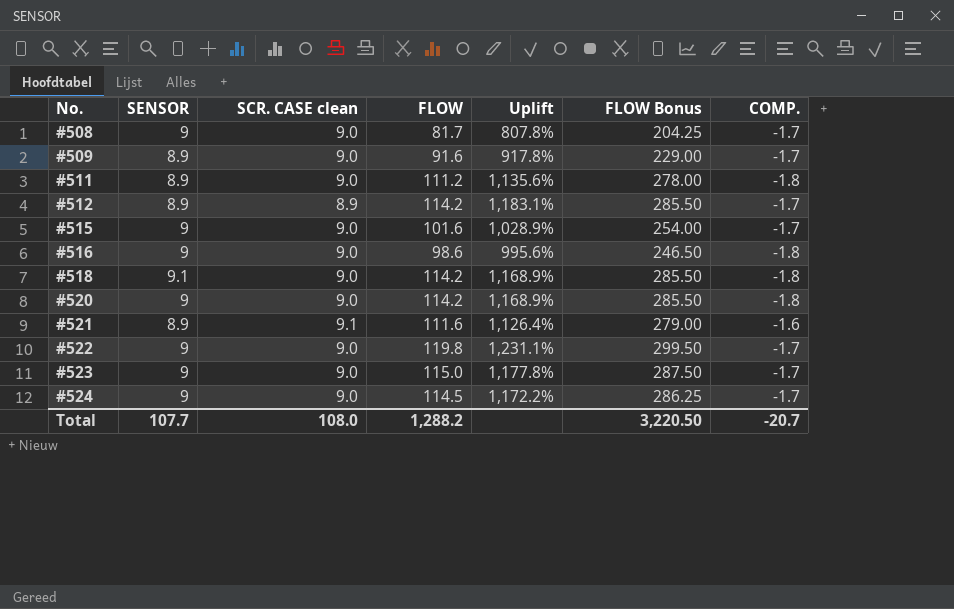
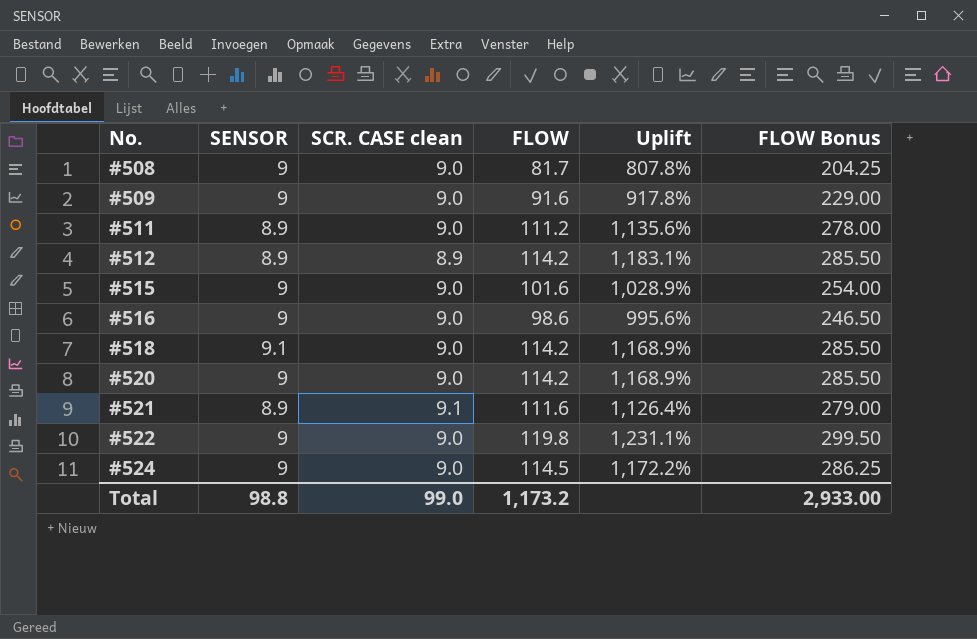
column COMP. | position: 7 -> none
row #523: 9 | 9.0 | 115.0 | 1,177.8% | 287.50 | -1.7 -> none
#509 | SENSOR: 8.9 -> 9
Total | SENSOR: 107.7 -> 98.8
Total | SCR. CASE clean: 108.0 -> 99.0
Total | FLOW: 1,288.2 -> 1,173.2
Total | FLOW Bonus: 3,220.50 -> 2,933.00

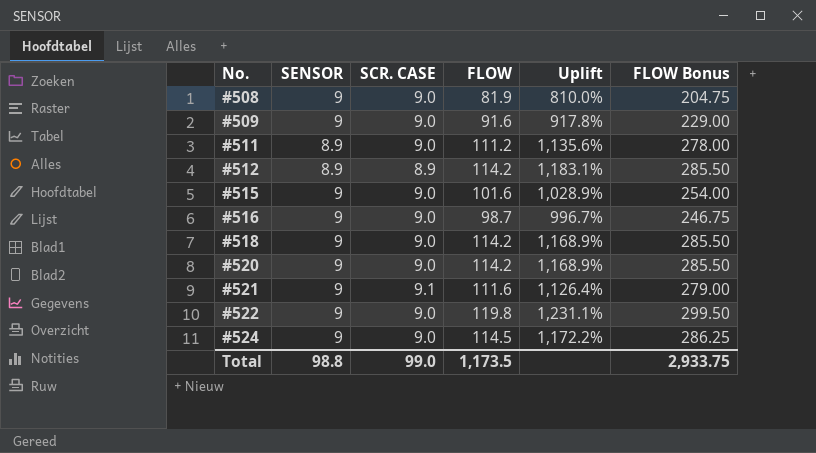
column name: SCR. CASE clean -> SCR. CASE
#508 | FLOW: 81.7 -> 81.9
#508 | Uplift: 807.8% -> 810.0%
#508 | FLOW Bonus: 204.25 -> 204.75
#516 | FLOW: 98.6 -> 98.7
#516 | Uplift: 995.6% -> 996.7%
#516 | FLOW Bonus: 246.50 -> 246.75
#518 | SENSOR: 9.1 -> 9
#521 | SENSOR: 8.9 -> 9
Total | FLOW: 1,173.2 -> 1,173.5
Total | FLOW Bonus: 2,933.00 -> 2,933.75

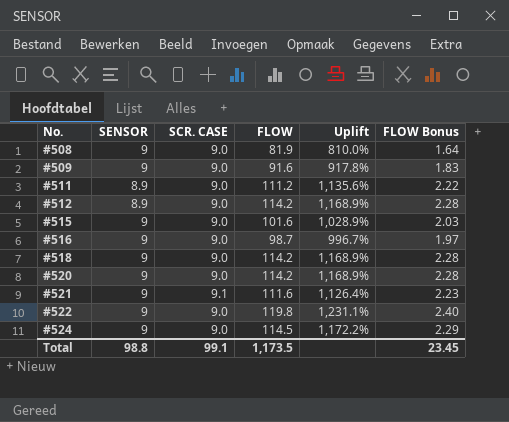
column FLOW Bonus | formula: [FLOW] * 2.5 -> [FLOW] * 0.02
#512 | SCR. CASE: 8.9 -> 9.0
#512 | Uplift: 1,183.1% -> 1,168.9%
Total | SCR. CASE: 99.0 -> 99.1
Total | FLOW Bonus: 2,933.75 -> 23.45

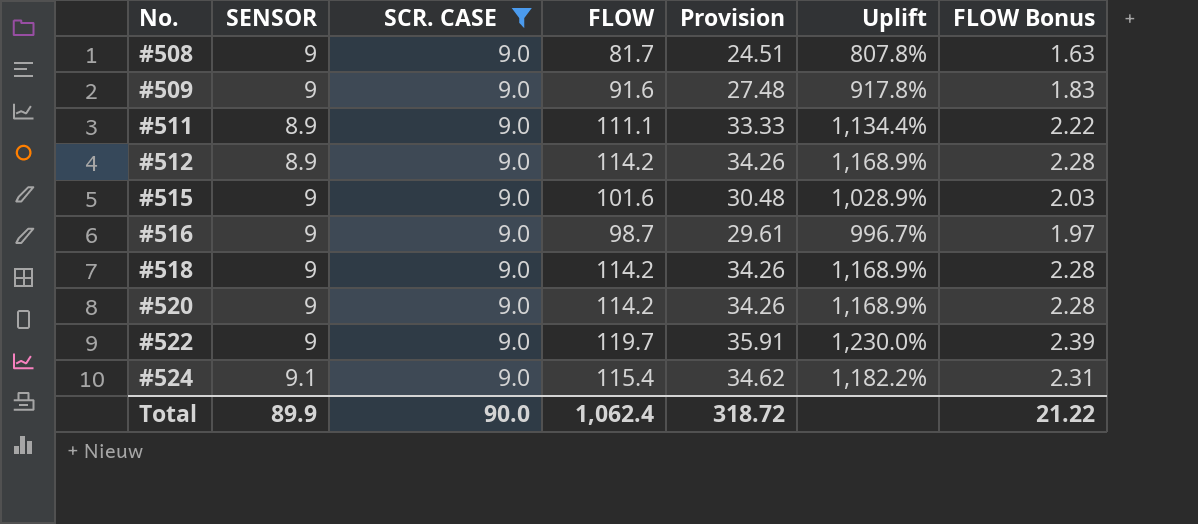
filter: none -> SCR. CASE = 9.0
column Provision | formula: none -> [FLOW] * 0.3
#508 | FLOW: 81.9 -> 81.7
#508 | Uplift: 810.0% -> 807.8%
#508 | FLOW Bonus: 1.64 -> 1.63
#511 | FLOW: 111.2 -> 111.1
#511 | Uplift: 1,135.6% -> 1,134.4%
#522 | FLOW: 119.8 -> 119.7
#522 | Uplift: 1,231.1% -> 1,230.0%
#522 | FLOW Bonus: 2.40 -> 2.39
#524 | SENSOR: 9 -> 9.1
#524 | FLOW: 114.5 -> 115.4
#524 | Uplift: 1,172.2% -> 1,182.2%
#524 | FLOW Bonus: 2.29 -> 2.31
Total | SENSOR: 98.8 -> 89.9
Total | SCR. CASE: 99.1 -> 90.0
Total | FLOW: 1,173.5 -> 1,062.4
Total | FLOW Bonus: 23.45 -> 21.22

